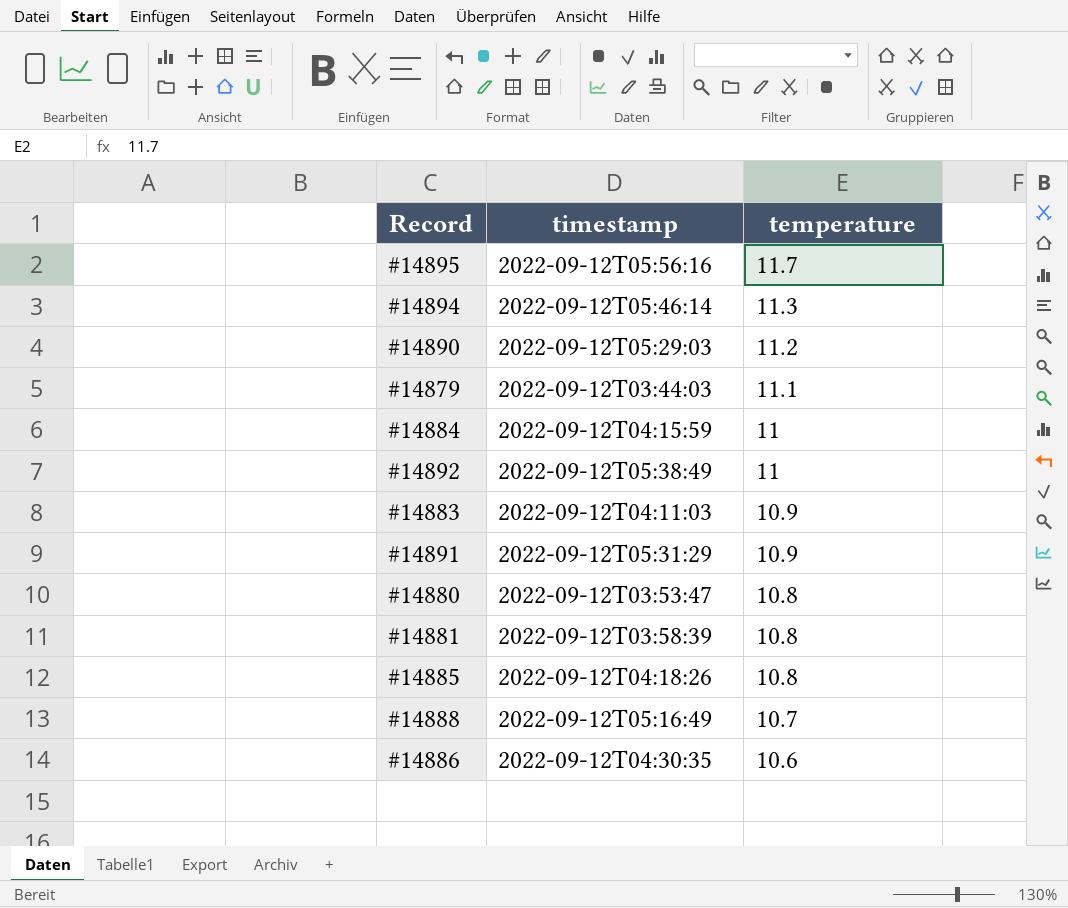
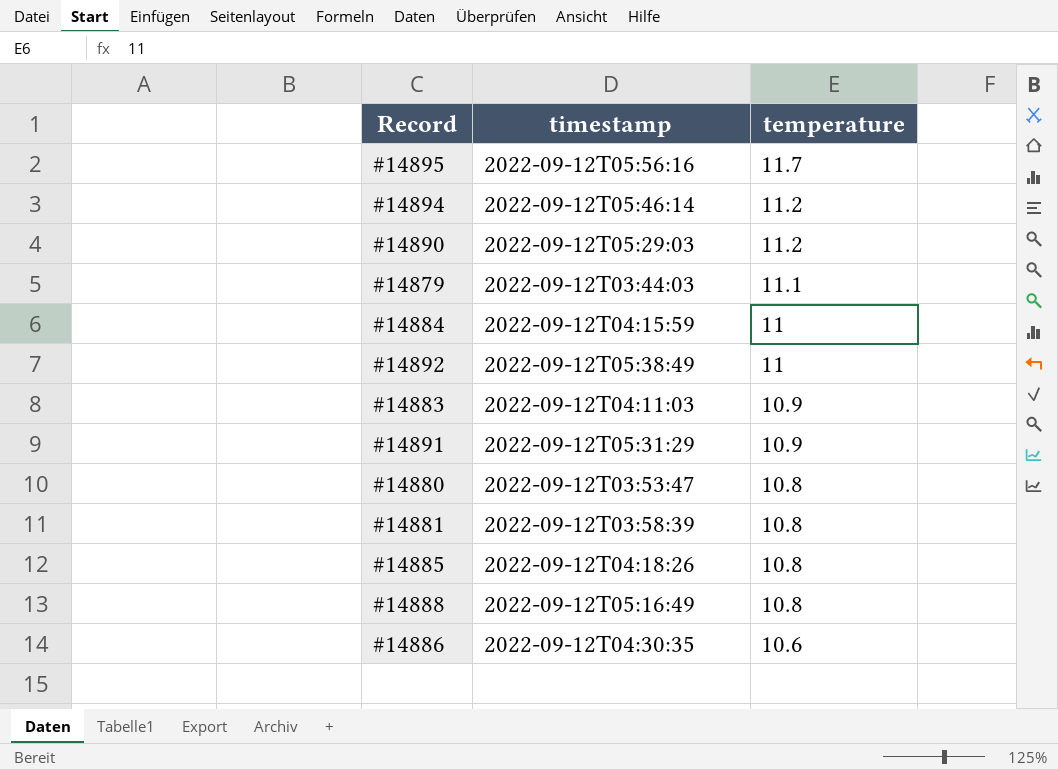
#14894 | temperature: 11.3 -> 11.2
#14888 | temperature: 10.7 -> 10.8

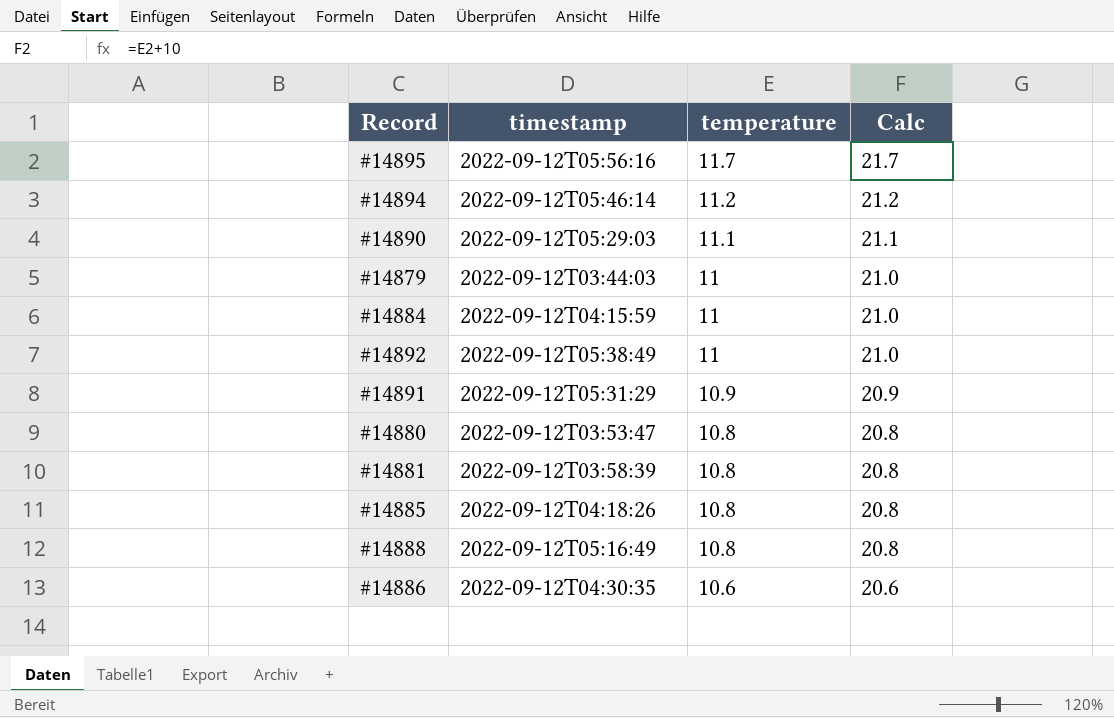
column Calc | formula: none -> [temperature] + 10
row #14883: 2022-09-12T04:11:03 | 10.9 -> none
#14890 | temperature: 11.2 -> 11.1
#14879 | temperature: 11.1 -> 11

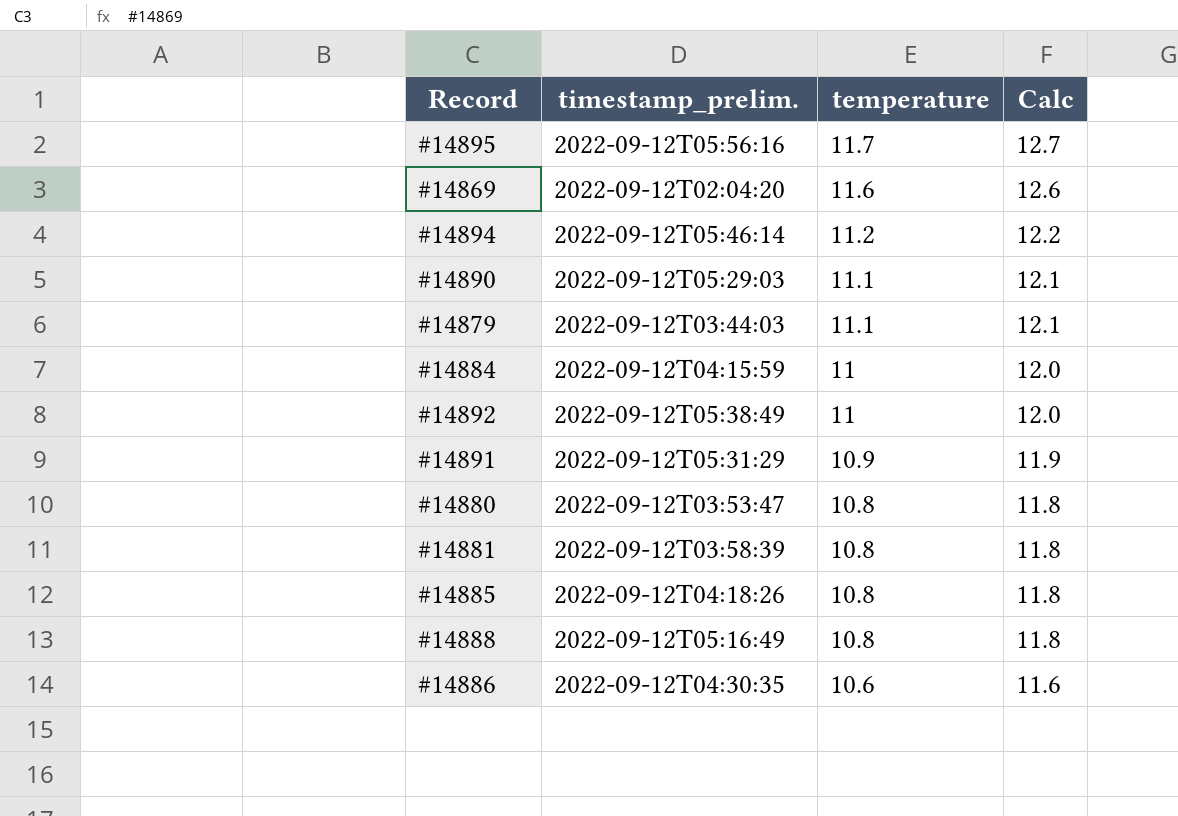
column name: timestamp -> timestamp_prelim.
column Calc | formula: [temperature] + 10 -> [temperature] + 1
row #14869: none -> 2022-09-12T02:04:20 | 11.6 | 12.6
#14879 | temperature: 11 -> 11.1

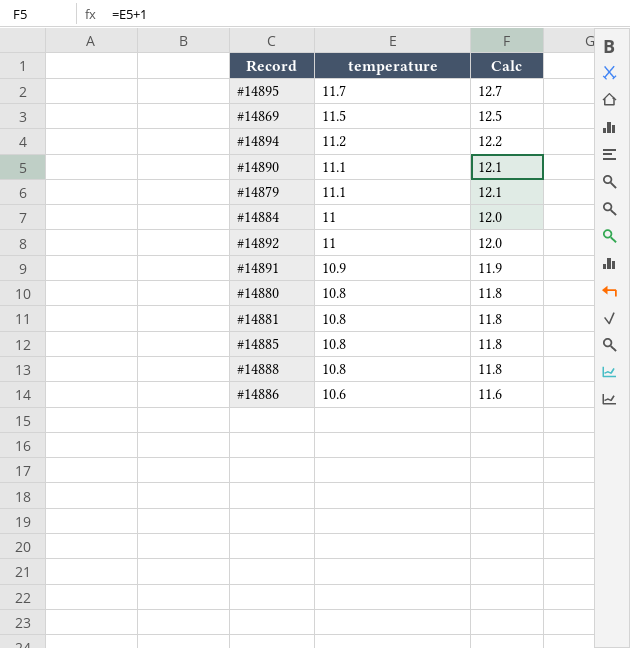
column timestamp_prelim. | position: 2 -> none
#14869 | temperature: 11.6 -> 11.5
#14869 | Calc: 12.6 -> 12.5

